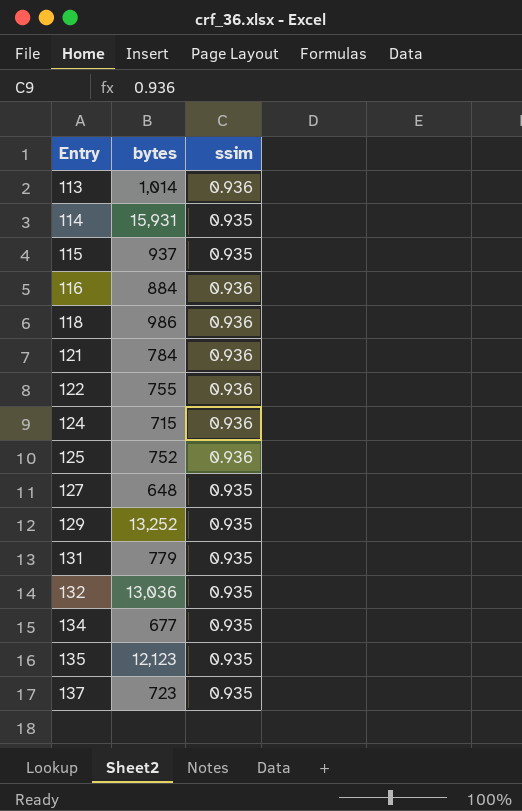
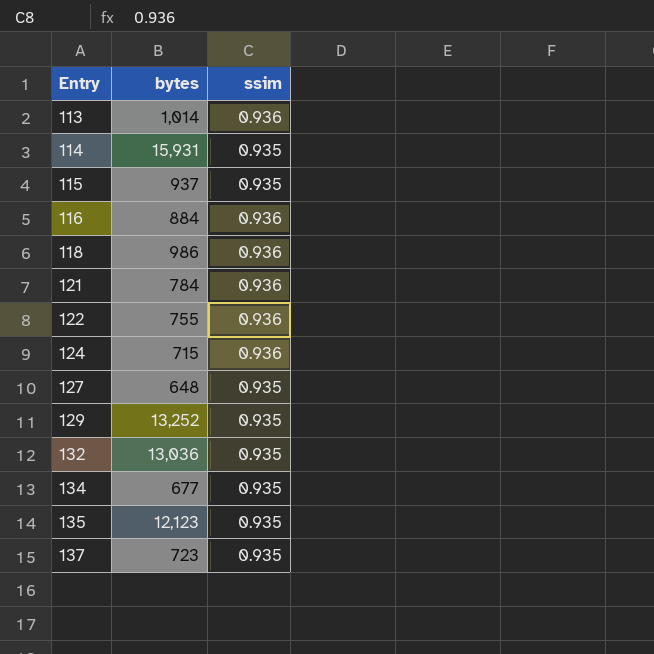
row 125: 752 | 0.936 -> none
row 131: 779 | 0.935 -> none

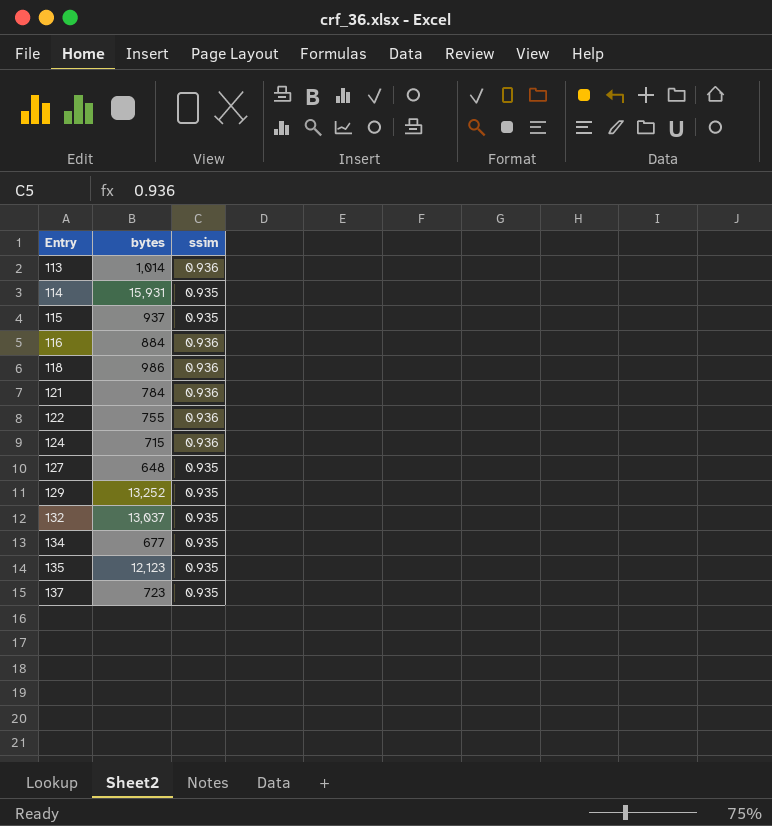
132 | bytes: 13,036 -> 13,037

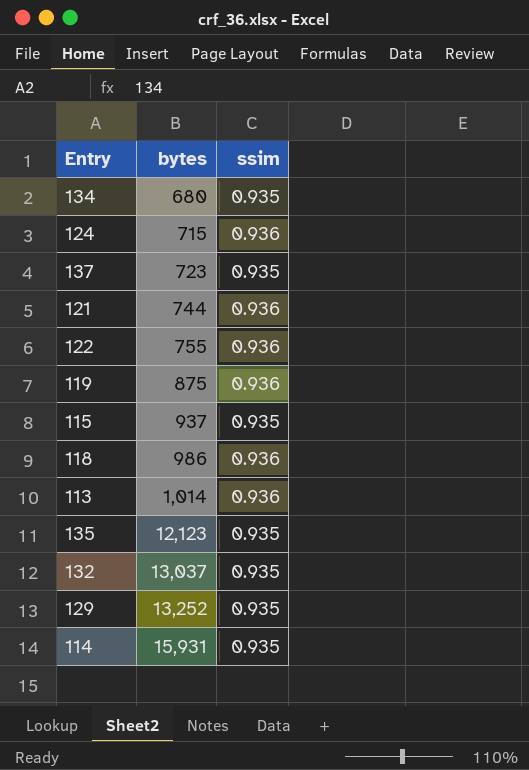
row order: Entry ascending -> bytes ascending
row 116: 884 | 0.936 -> none
row 127: 648 | 0.935 -> none
134 | bytes: 677 -> 680
121 | bytes: 784 -> 744
row 119: none -> 875 | 0.936

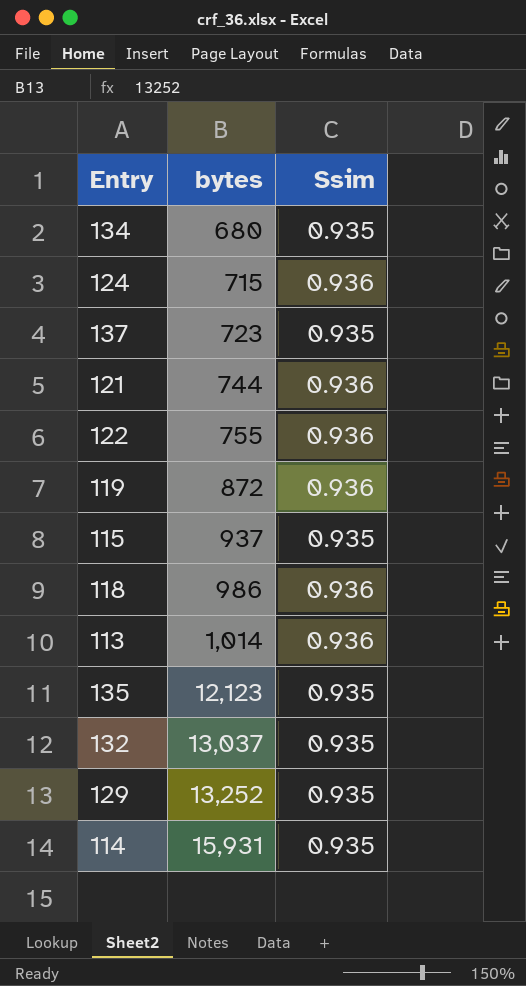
column name: ssim -> Ssim
119 | bytes: 875 -> 872

